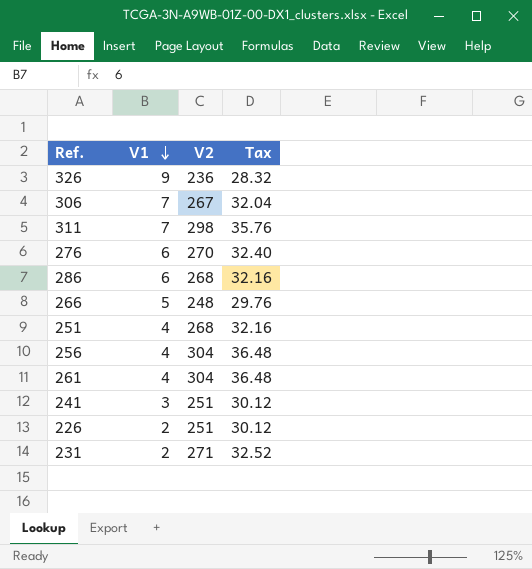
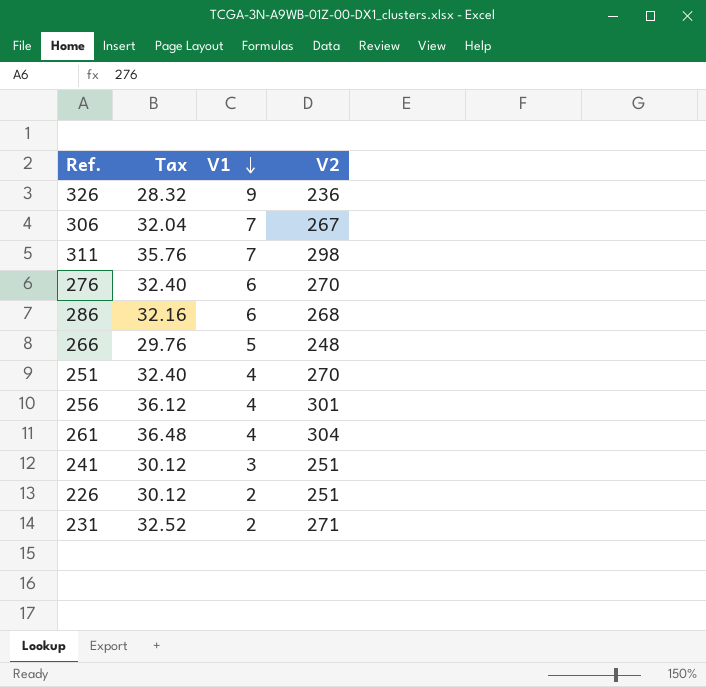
column Tax | position: 4 -> 2
251 | Tax: 32.16 -> 32.40
251 | V2: 268 -> 270
256 | Tax: 36.48 -> 36.12
256 | V2: 304 -> 301

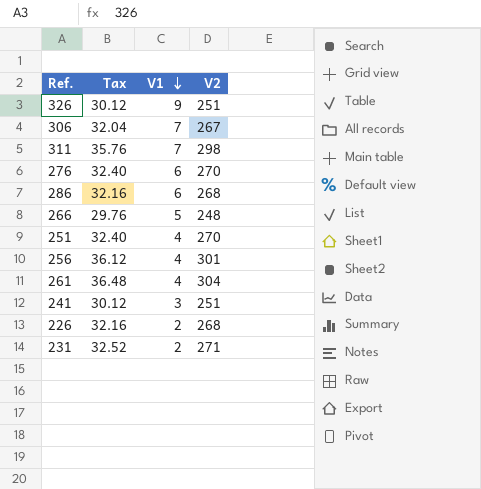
326 | Tax: 28.32 -> 30.12
326 | V2: 236 -> 251
226 | Tax: 30.12 -> 32.16
226 | V2: 251 -> 268

